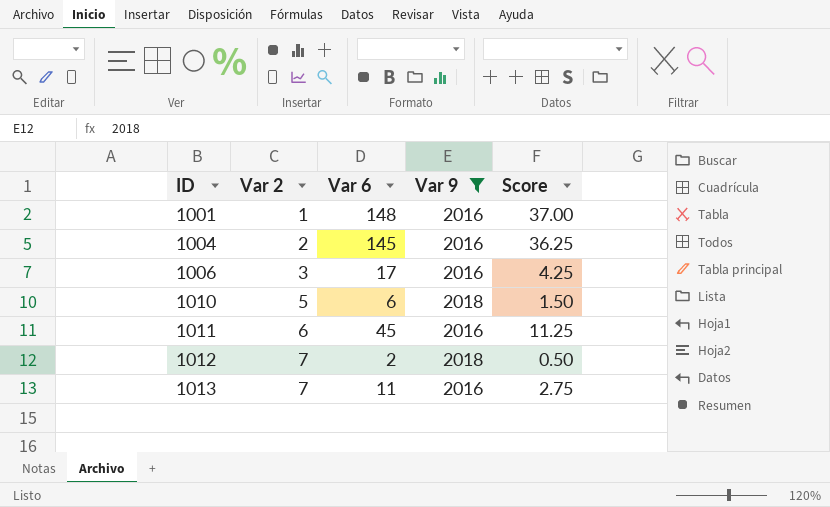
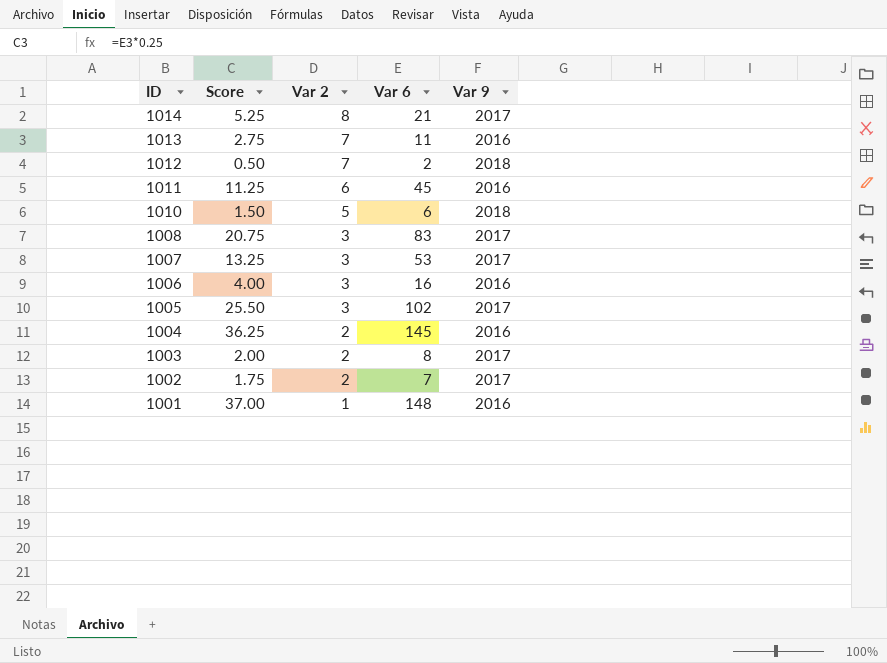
filter: Var 9 != 2017 -> none
row order: ID ascending -> ID descending
column Score | position: 5 -> 2
1006 | Score: 4.25 -> 4.00
1006 | Var 6: 17 -> 16

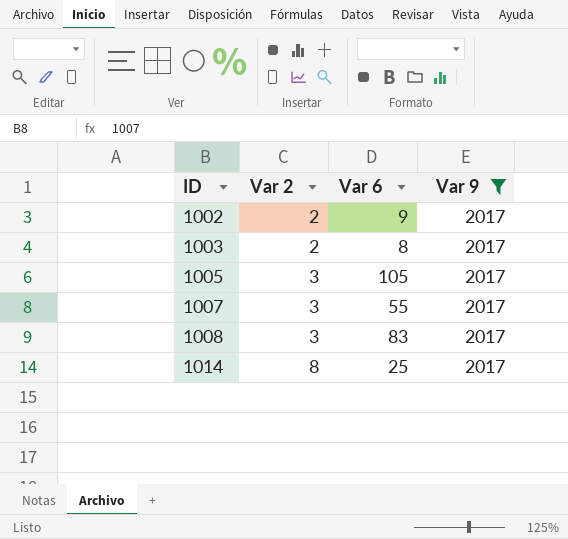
filter: none -> Var 9 = 2017
row order: ID descending -> ID ascending
column Score | formula: [Var 6] * 0.25 -> none
1002 | Var 6: 7 -> 9
1005 | Var 6: 102 -> 105
1007 | Var 6: 53 -> 55
1014 | Var 6: 21 -> 25

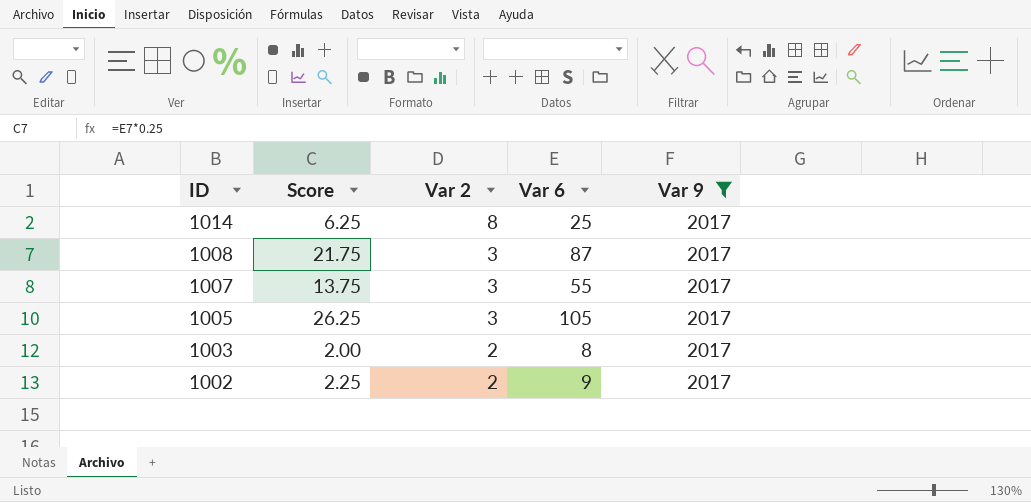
row order: ID ascending -> ID descending
column Score | formula: none -> [Var 6] * 0.25
1008 | Var 6: 83 -> 87

